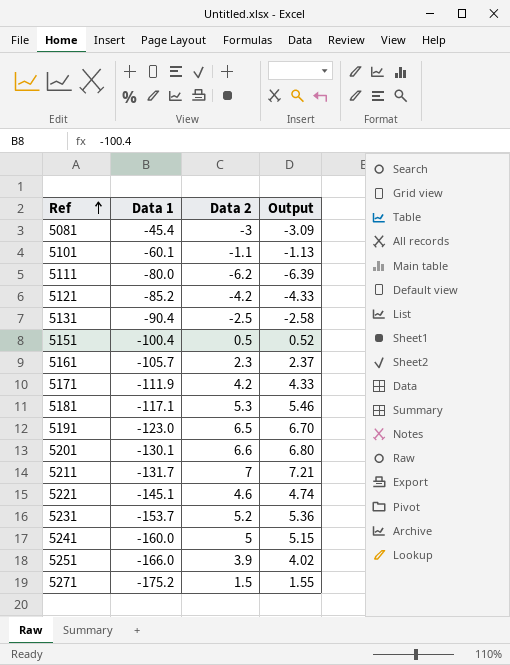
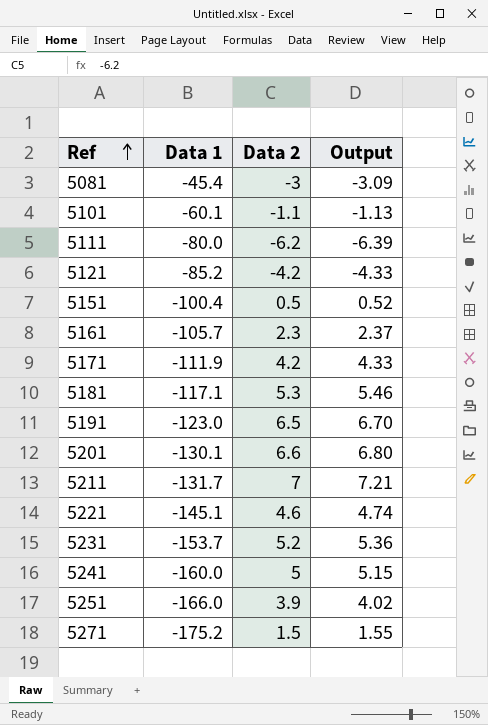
row 5131: -90.4 | -2.5 | -2.58 -> none

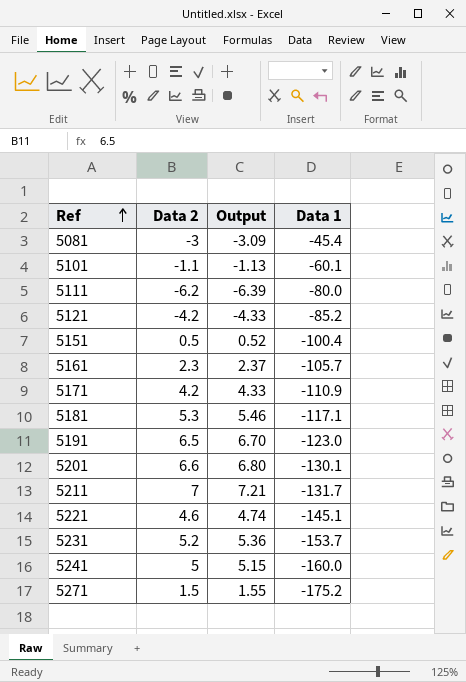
column Data 1 | position: 2 -> 4
row 5251: -166.0 | 3.9 | 4.02 -> none
5171 | Data 1: -111.9 -> -110.9

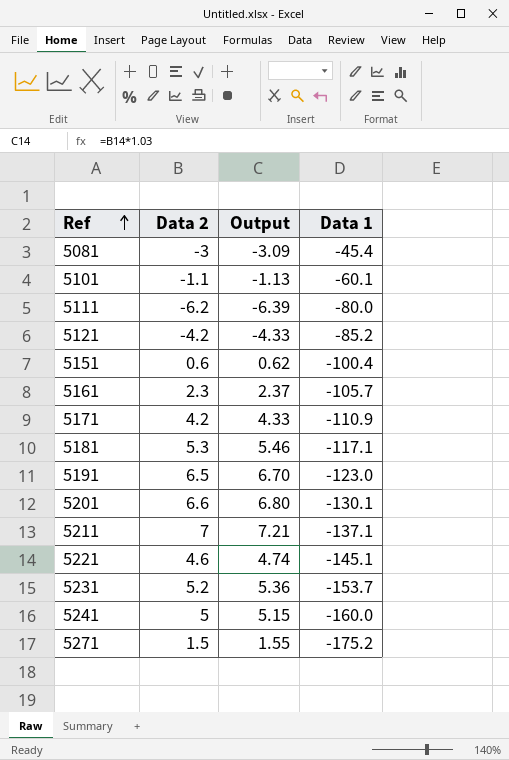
5151 | Data 2: 0.5 -> 0.6
5151 | Output: 0.52 -> 0.62
5211 | Data 1: -131.7 -> -137.1

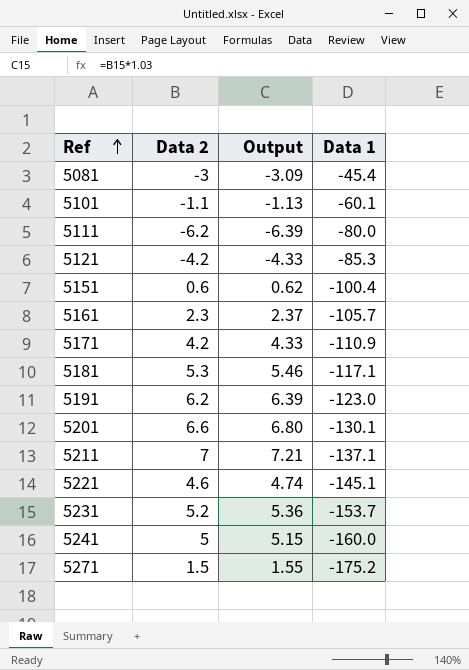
5121 | Data 1: -85.2 -> -85.3
5191 | Data 2: 6.5 -> 6.2
5191 | Output: 6.70 -> 6.39

